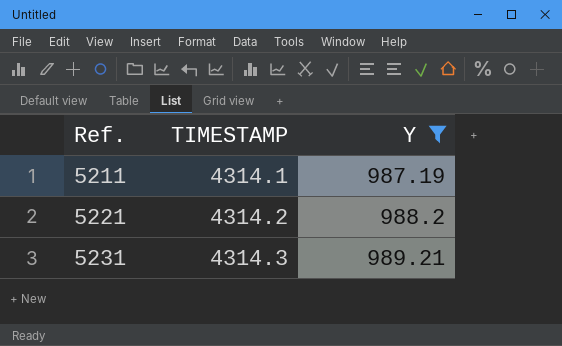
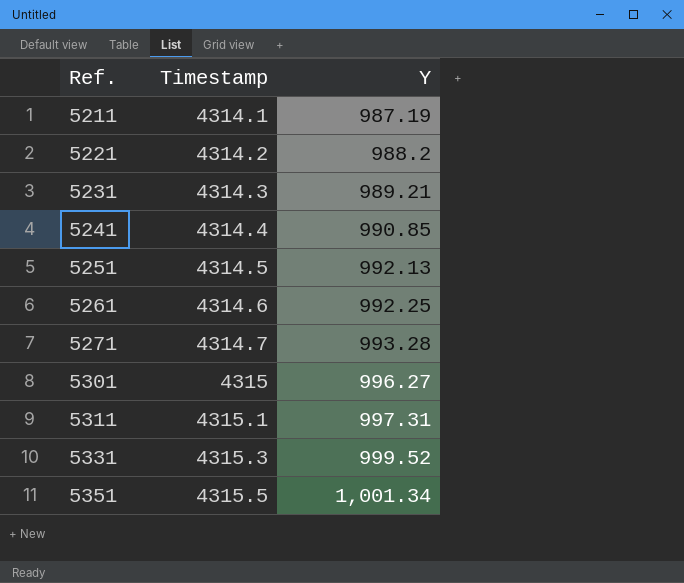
filter: Y <= 989.21 -> none
column name: TIMESTAMP -> Timestamp

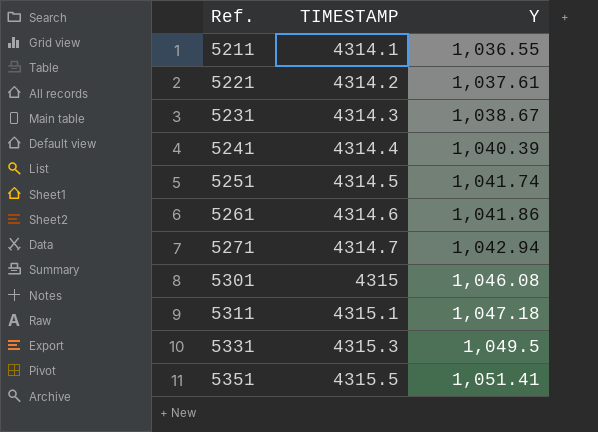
column name: Timestamp -> TIMESTAMP
5211 | Y: 987.19 -> 1,036.55
5221 | Y: 988.2 -> 1,037.61
5231 | Y: 989.21 -> 1,038.67
5241 | Y: 990.85 -> 1,040.39
5251 | Y: 992.13 -> 1,041.74
5261 | Y: 992.25 -> 1,041.86
5271 | Y: 993.28 -> 1,042.94
5301 | Y: 996.27 -> 1,046.08
5311 | Y: 997.31 -> 1,047.18
5331 | Y: 999.52 -> 1,049.5
5351 | Y: 1,001.34 -> 1,051.41

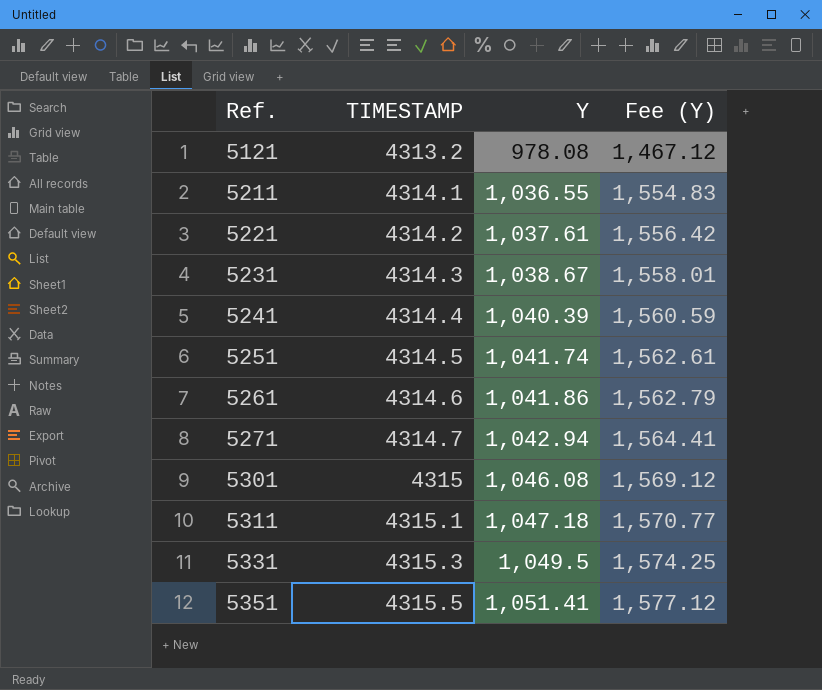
column Fee (Y) | formula: none -> [Y] * 1.5
row 5121: none -> 4313.2 | 978.08 | 1,467.12

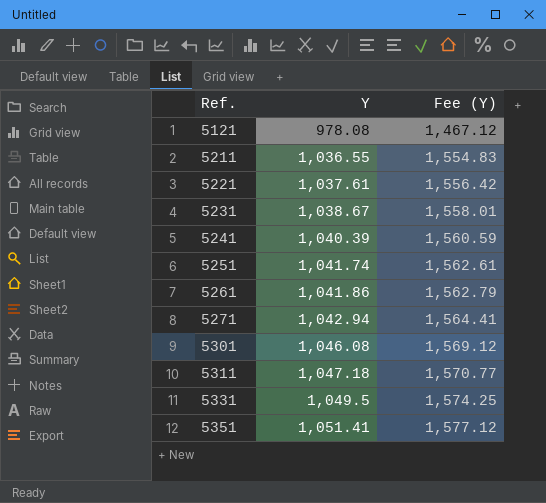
column TIMESTAMP | position: 2 -> none

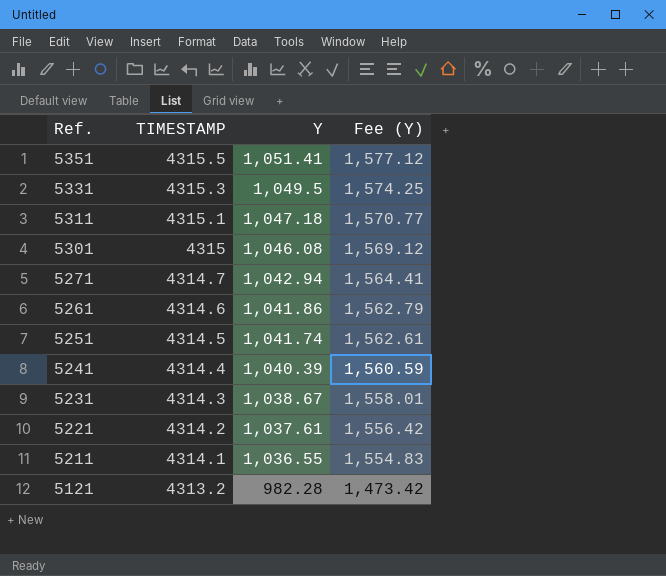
row order: Ref. ascending -> Ref. descending
column TIMESTAMP | position: none -> 2
5121 | Y: 978.08 -> 982.28
5121 | Fee (Y): 1,467.12 -> 1,473.42

